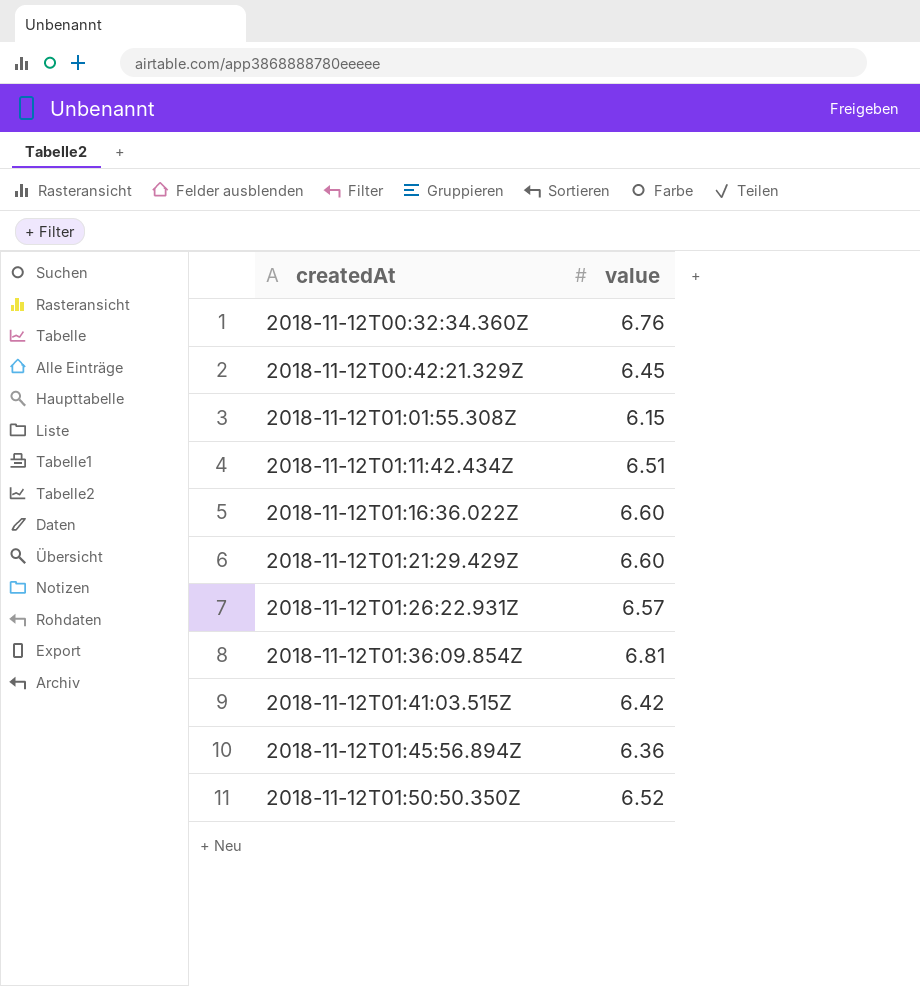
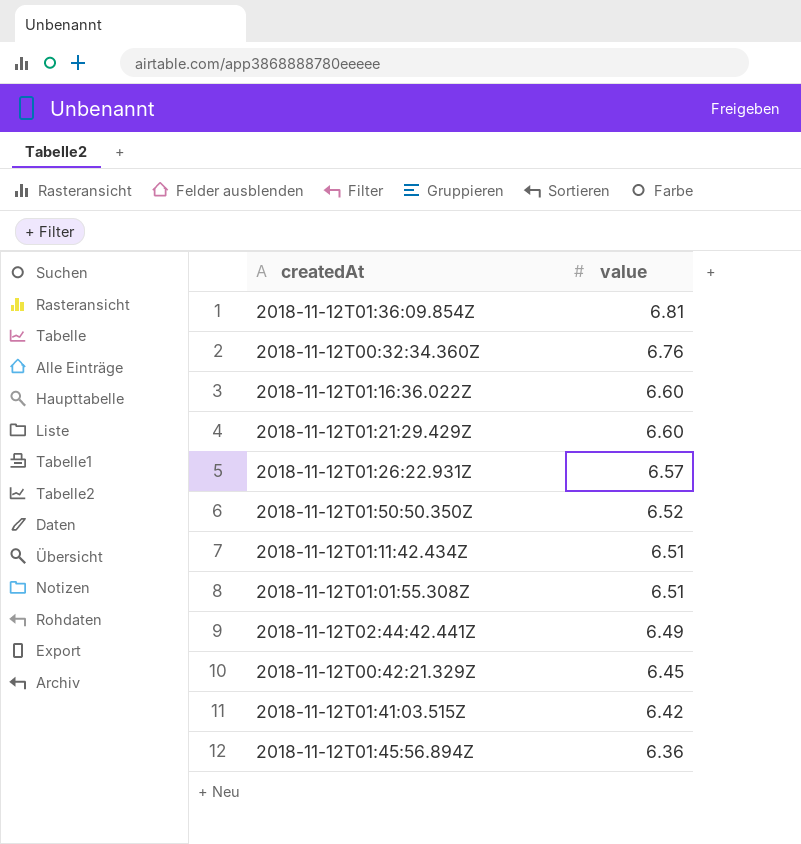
row order: createdAt ascending -> value descending
2018-11-12T01:01:55.308Z | value: 6.15 -> 6.51
row 2018-11-12T02:44:42.441Z: none -> 6.49

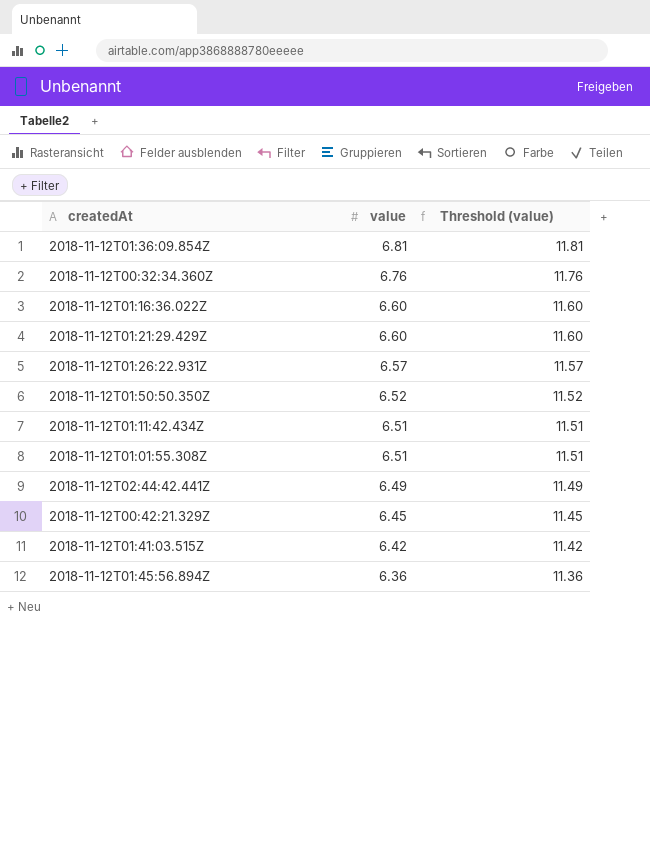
column Threshold (value) | formula: none -> [value] + 5

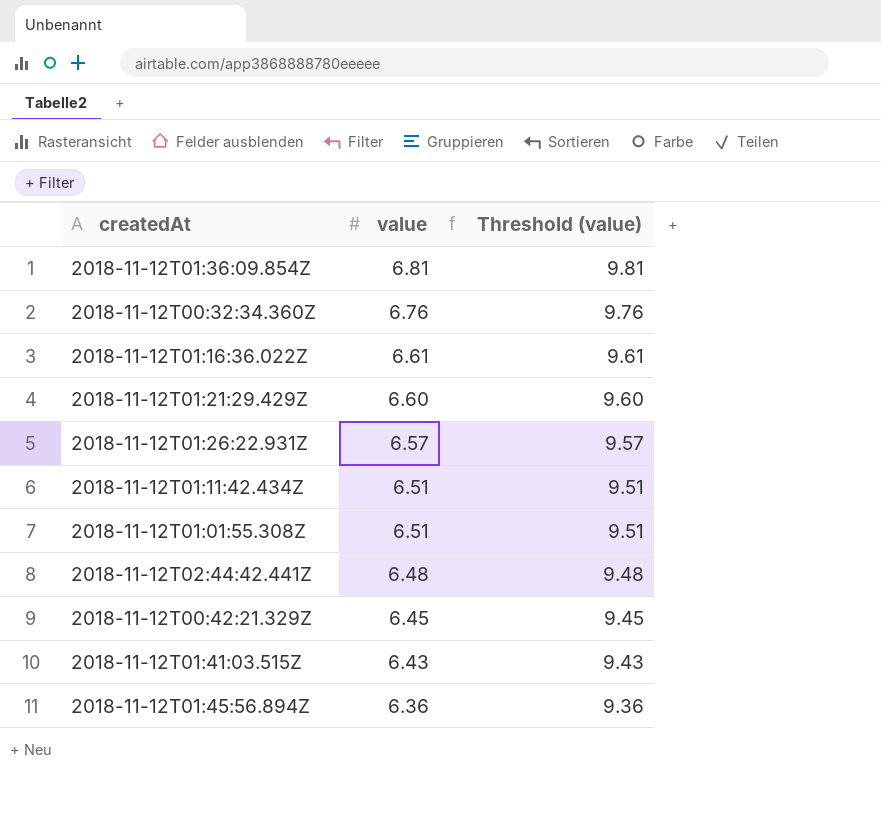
column Threshold (value) | formula: [value] + 5 -> [value] + 3
row 2018-11-12T01:50:50.350Z: 6.52 | 11.52 -> none
2018-11-12T01:16:36.022Z | value: 6.60 -> 6.61
2018-11-12T02:44:42.441Z | value: 6.49 -> 6.48
2018-11-12T01:41:03.515Z | value: 6.42 -> 6.43

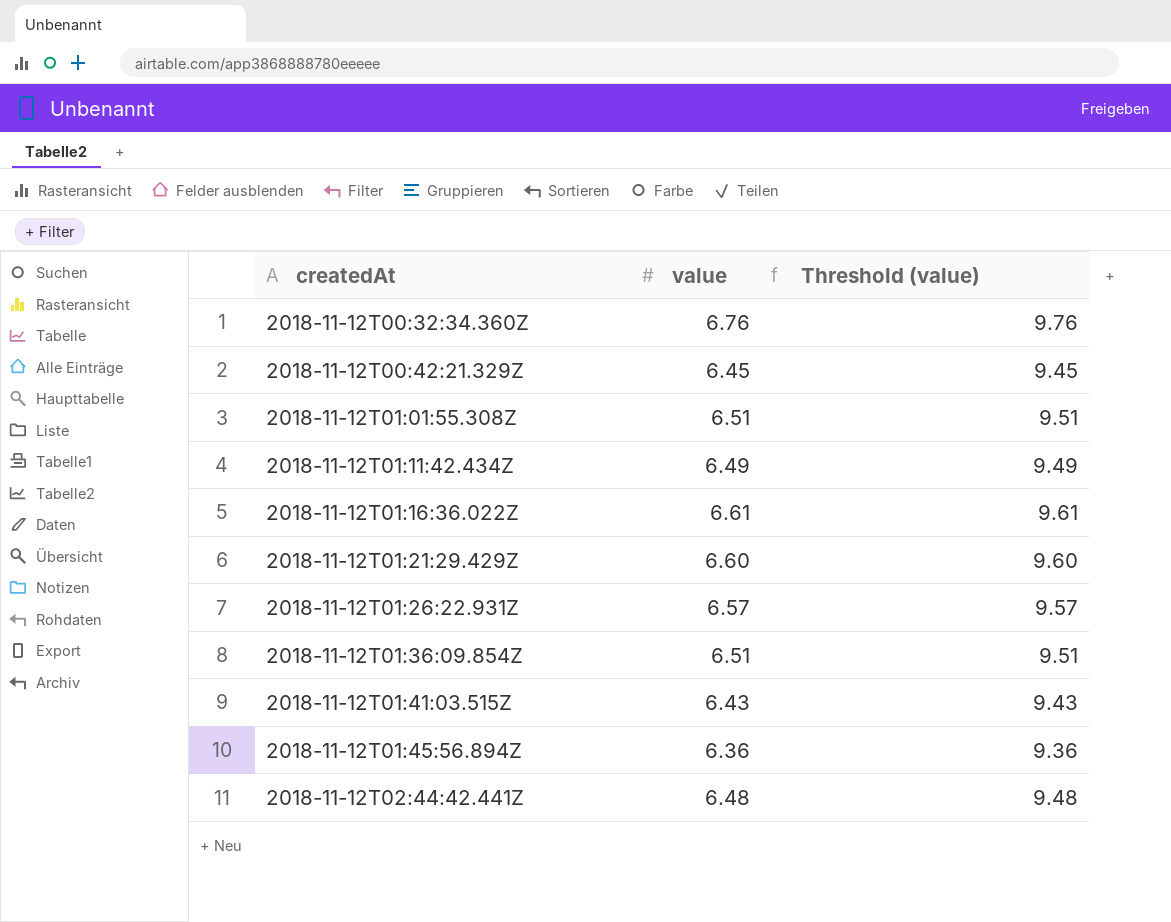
row order: value descending -> createdAt ascending
2018-11-12T01:11:42.434Z | value: 6.51 -> 6.49
2018-11-12T01:11:42.434Z | Threshold (value): 9.51 -> 9.49
2018-11-12T01:36:09.854Z | value: 6.81 -> 6.51
2018-11-12T01:36:09.854Z | Threshold (value): 9.81 -> 9.51

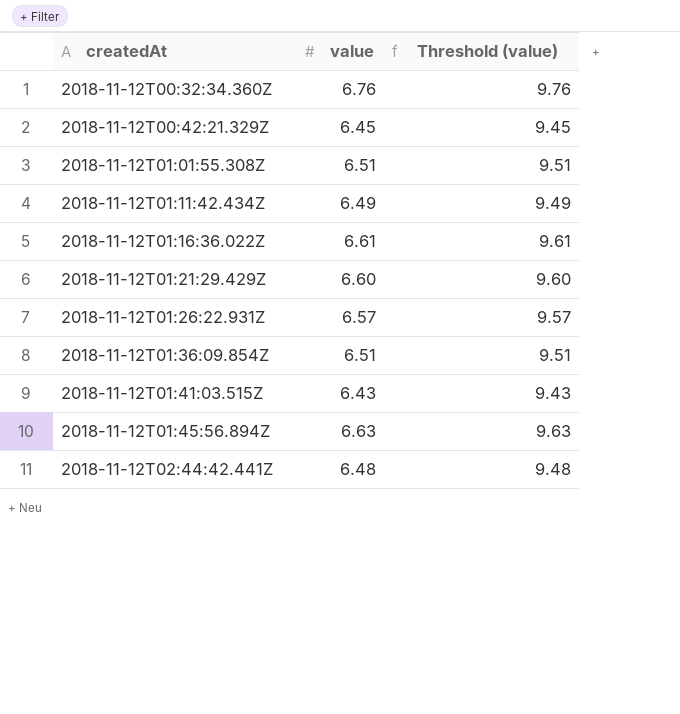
2018-11-12T01:45:56.894Z | value: 6.36 -> 6.63
2018-11-12T01:45:56.894Z | Threshold (value): 9.36 -> 9.63

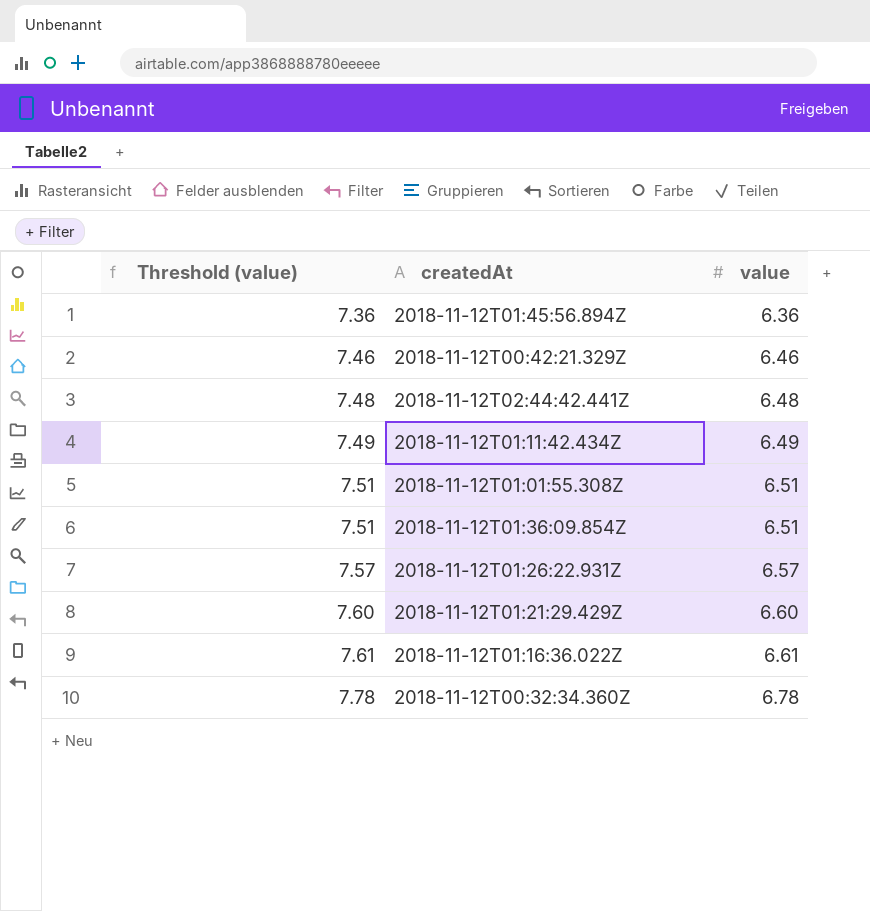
row order: createdAt ascending -> Threshold (value) ascending
column Threshold (value) | formula: [value] + 3 -> [value] + 1
column Threshold (value) | position: 3 -> 1
row 2018-11-12T01:41:03.515Z: 6.43 | 9.43 -> none
2018-11-12T01:45:56.894Z | value: 6.63 -> 6.36
2018-11-12T00:42:21.329Z | value: 6.45 -> 6.46
2018-11-12T00:32:34.360Z | value: 6.76 -> 6.78

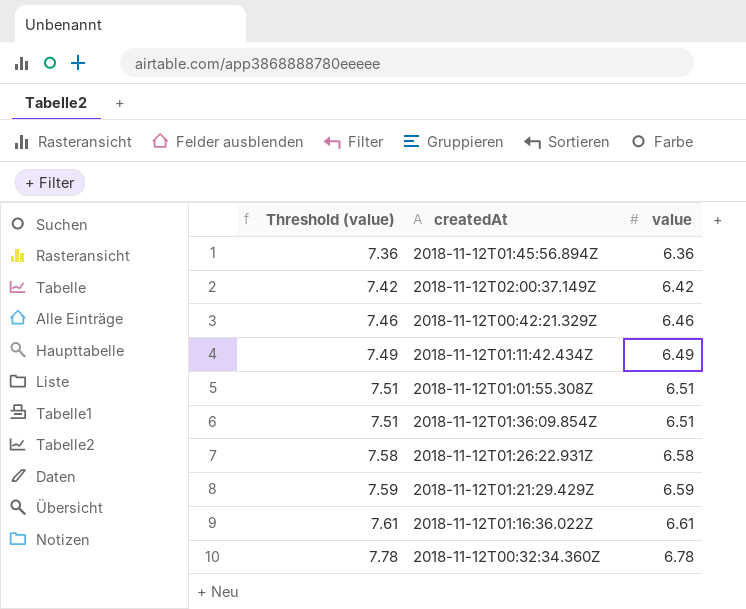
row 2018-11-12T02:44:42.441Z: 7.48 | 6.48 -> none
row 2018-11-12T02:00:37.149Z: none -> 7.42 | 6.42
2018-11-12T01:26:22.931Z | Threshold (value): 7.57 -> 7.58
2018-11-12T01:26:22.931Z | value: 6.57 -> 6.58
2018-11-12T01:21:29.429Z | Threshold (value): 7.60 -> 7.59
2018-11-12T01:21:29.429Z | value: 6.60 -> 6.59

